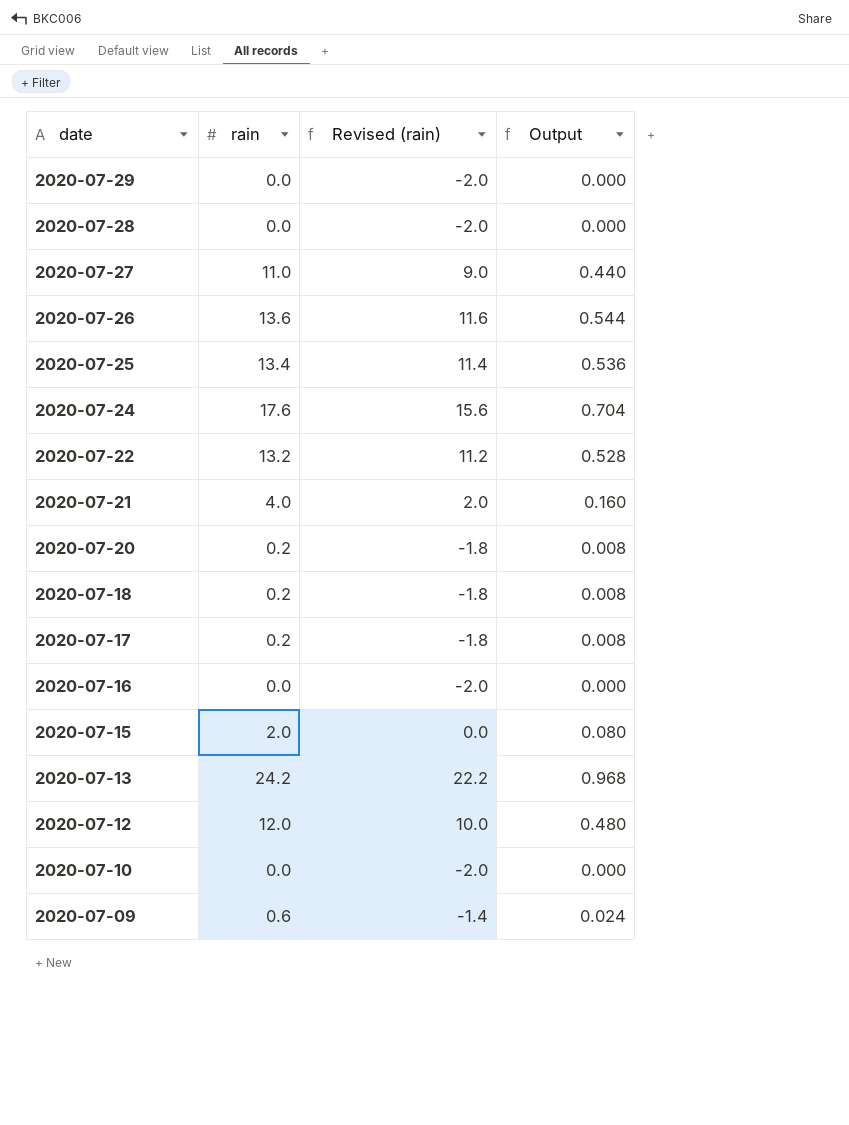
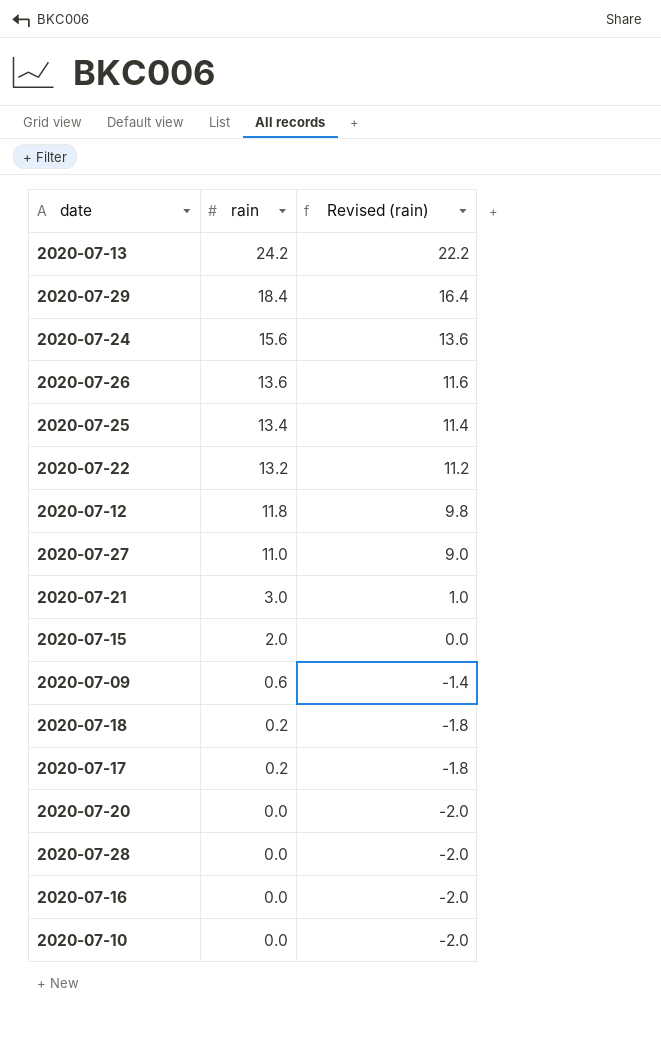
row order: date descending -> rain descending
column Output | formula: [rain] * 0.04 -> none
2020-07-29 | rain: 0.0 -> 18.4
2020-07-29 | Revised (rain): -2.0 -> 16.4
2020-07-24 | rain: 17.6 -> 15.6
2020-07-24 | Revised (rain): 15.6 -> 13.6
2020-07-12 | rain: 12.0 -> 11.8
2020-07-12 | Revised (rain): 10.0 -> 9.8
2020-07-21 | rain: 4.0 -> 3.0
2020-07-21 | Revised (rain): 2.0 -> 1.0
2020-07-20 | rain: 0.2 -> 0.0
2020-07-20 | Revised (rain): -1.8 -> -2.0

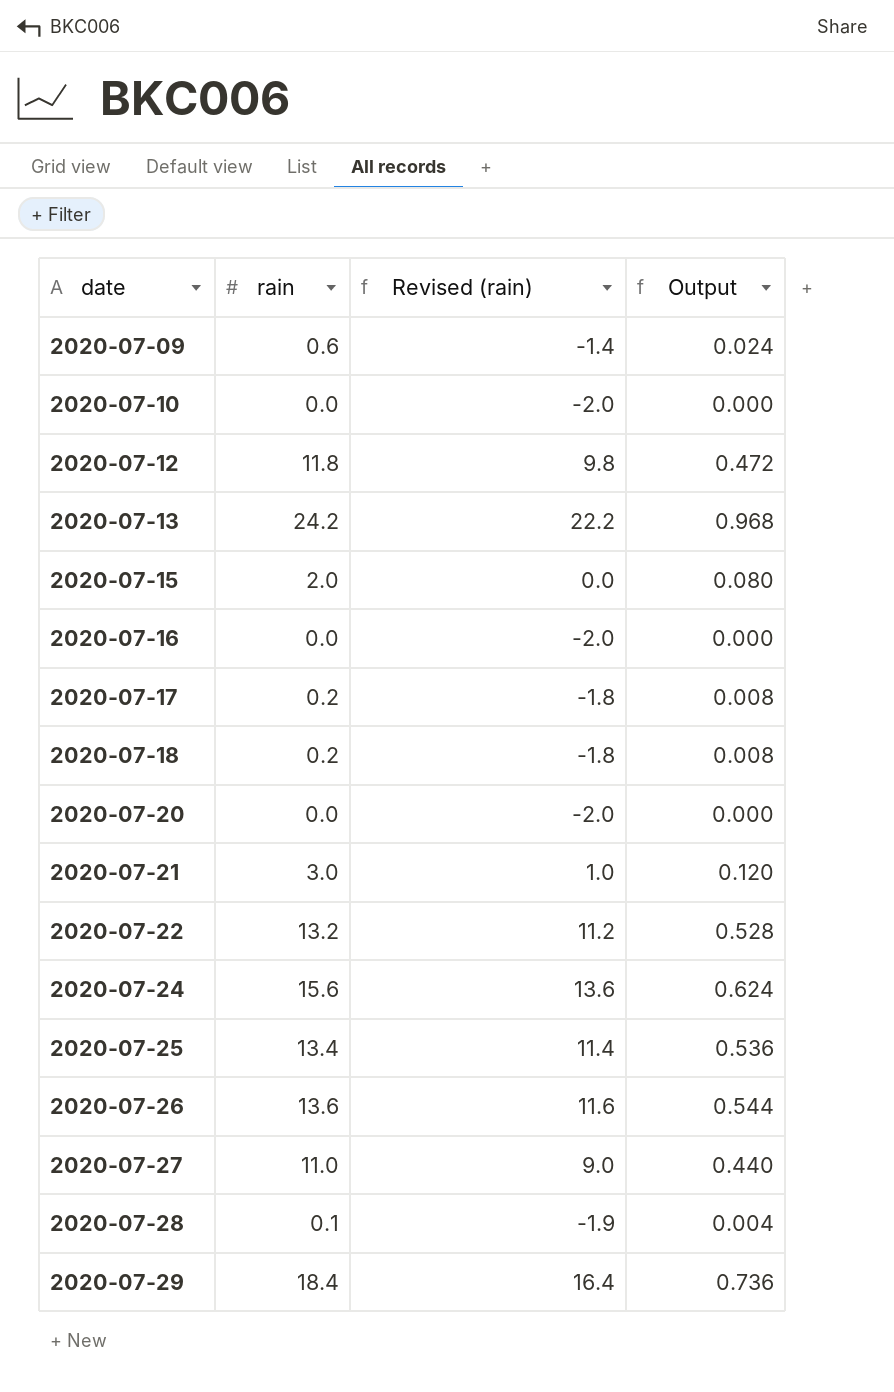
row order: rain descending -> date ascending
column Output | formula: none -> [rain] * 0.04
2020-07-28 | rain: 0.0 -> 0.1
2020-07-28 | Revised (rain): -2.0 -> -1.9

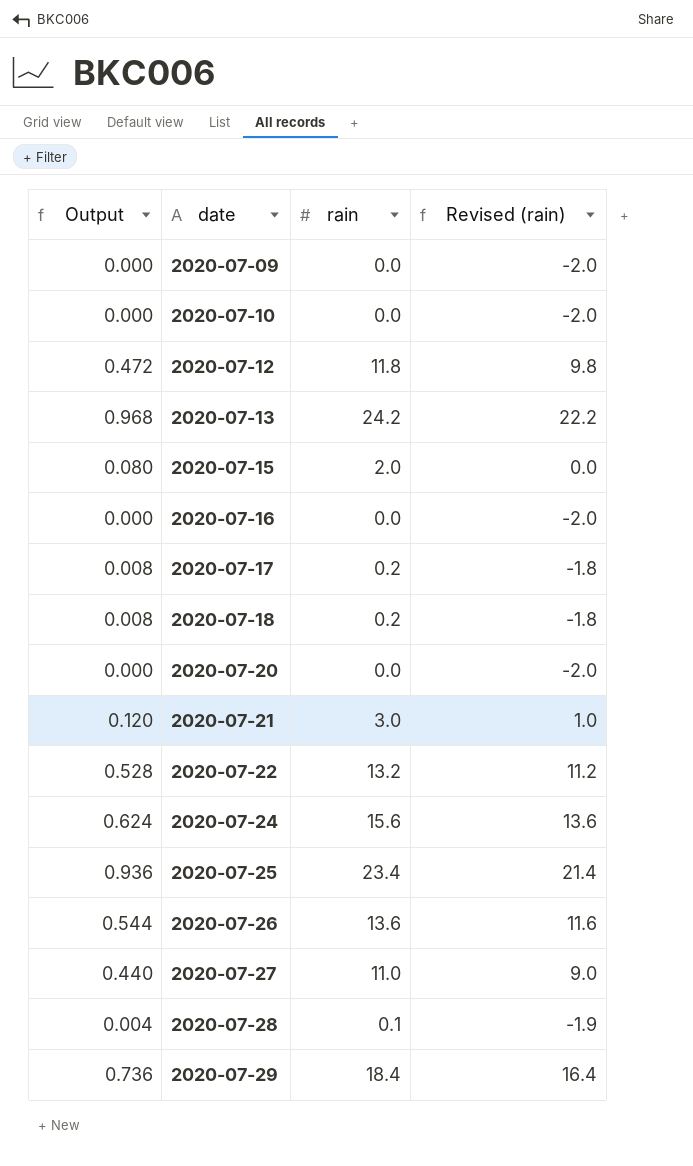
column Output | position: 4 -> 1
2020-07-09 | Output: 0.024 -> 0.000
2020-07-09 | rain: 0.6 -> 0.0
2020-07-09 | Revised (rain): -1.4 -> -2.0
2020-07-25 | Output: 0.536 -> 0.936
2020-07-25 | rain: 13.4 -> 23.4
2020-07-25 | Revised (rain): 11.4 -> 21.4

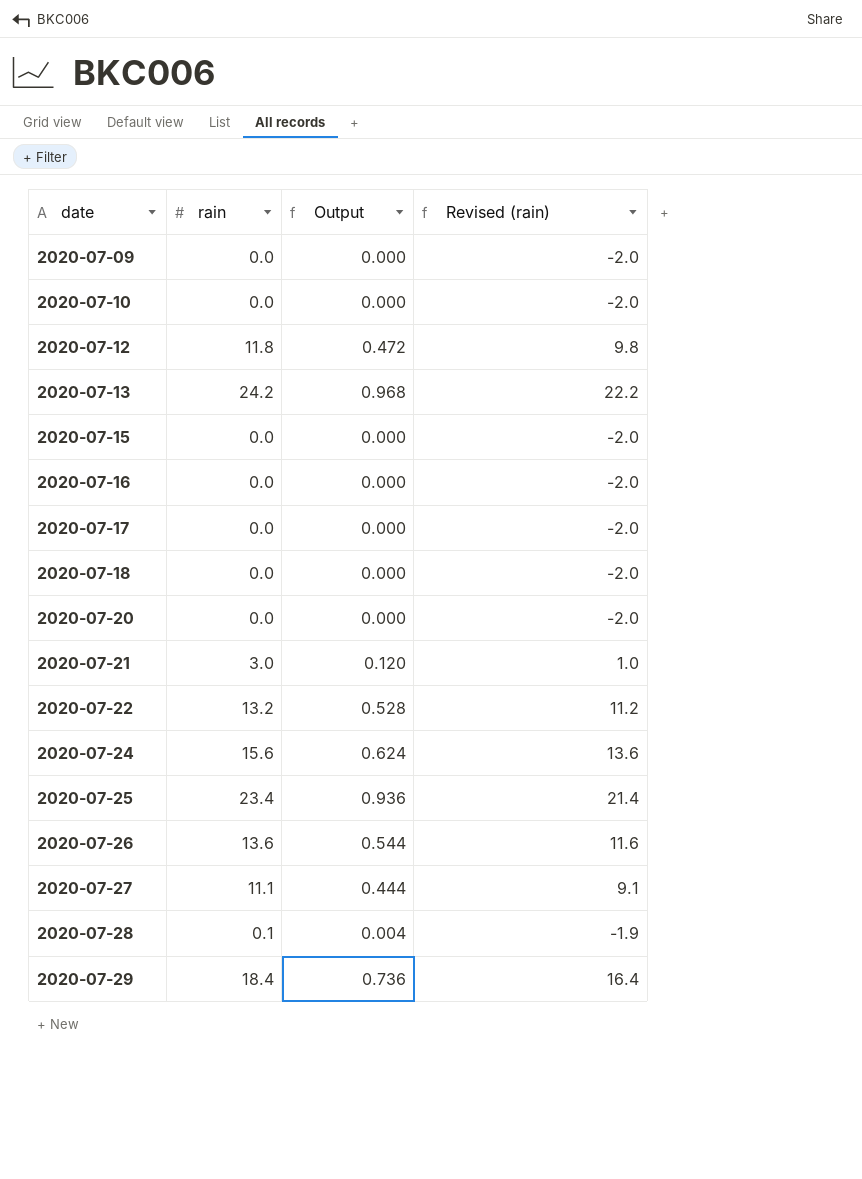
column Output | position: 1 -> 3
2020-07-15 | rain: 2.0 -> 0.0
2020-07-15 | Output: 0.080 -> 0.000
2020-07-15 | Revised (rain): 0.0 -> -2.0
2020-07-17 | rain: 0.2 -> 0.0
2020-07-17 | Output: 0.008 -> 0.000
2020-07-17 | Revised (rain): -1.8 -> -2.0
2020-07-18 | rain: 0.2 -> 0.0
2020-07-18 | Output: 0.008 -> 0.000
2020-07-18 | Revised (rain): -1.8 -> -2.0
2020-07-27 | rain: 11.0 -> 11.1
2020-07-27 | Output: 0.440 -> 0.444
2020-07-27 | Revised (rain): 9.0 -> 9.1

